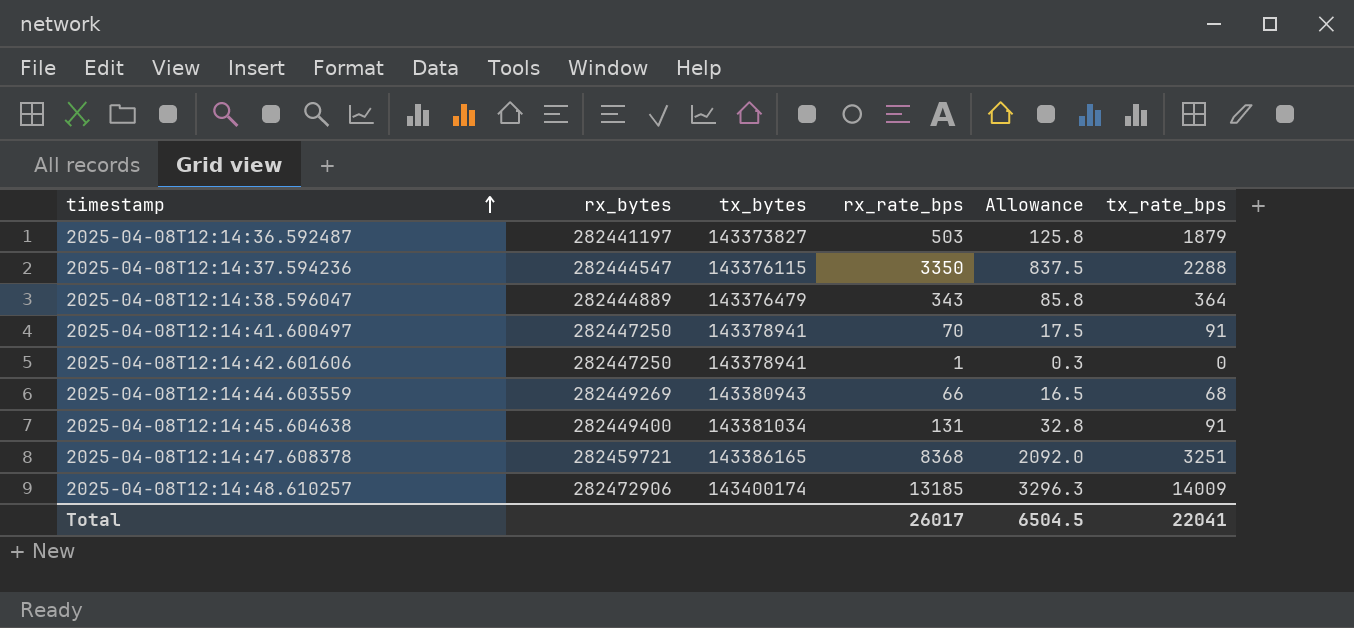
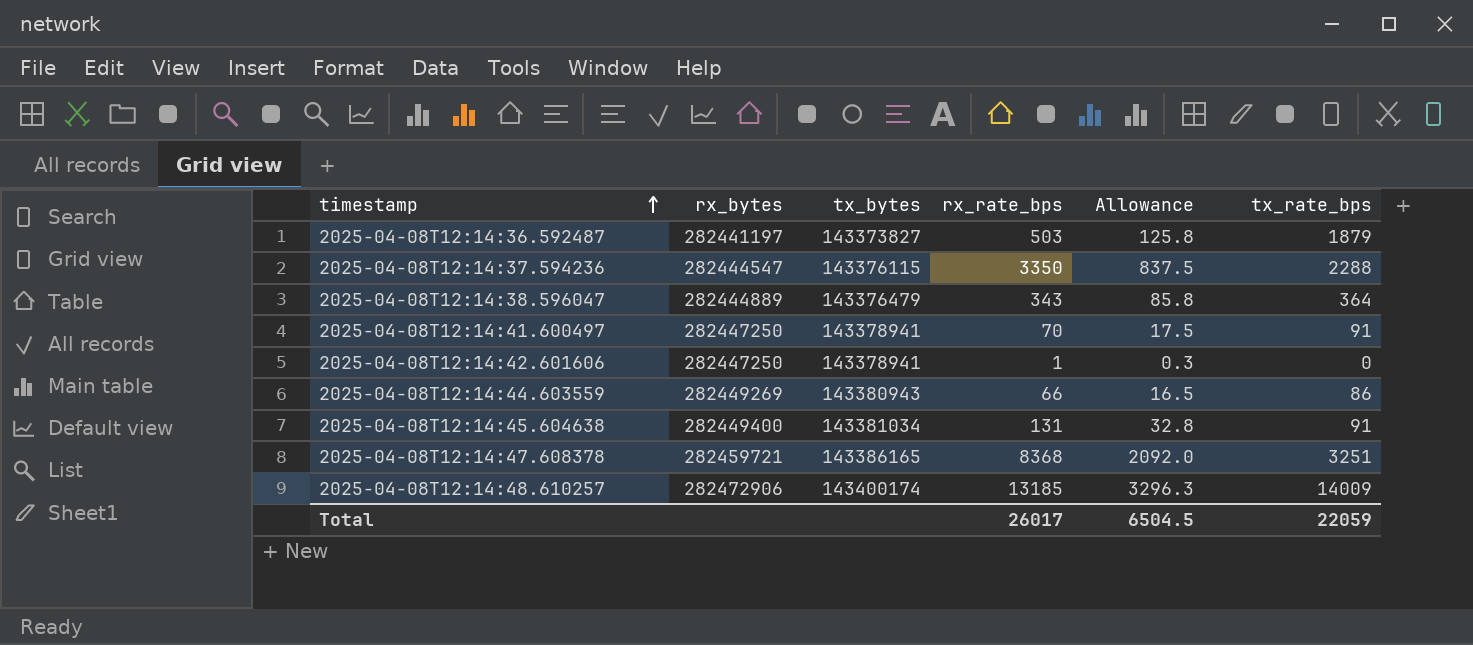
2025-04-08T12:14:44.603559 | tx_rate_bps: 68 -> 86
Total | tx_rate_bps: 22041 -> 22059

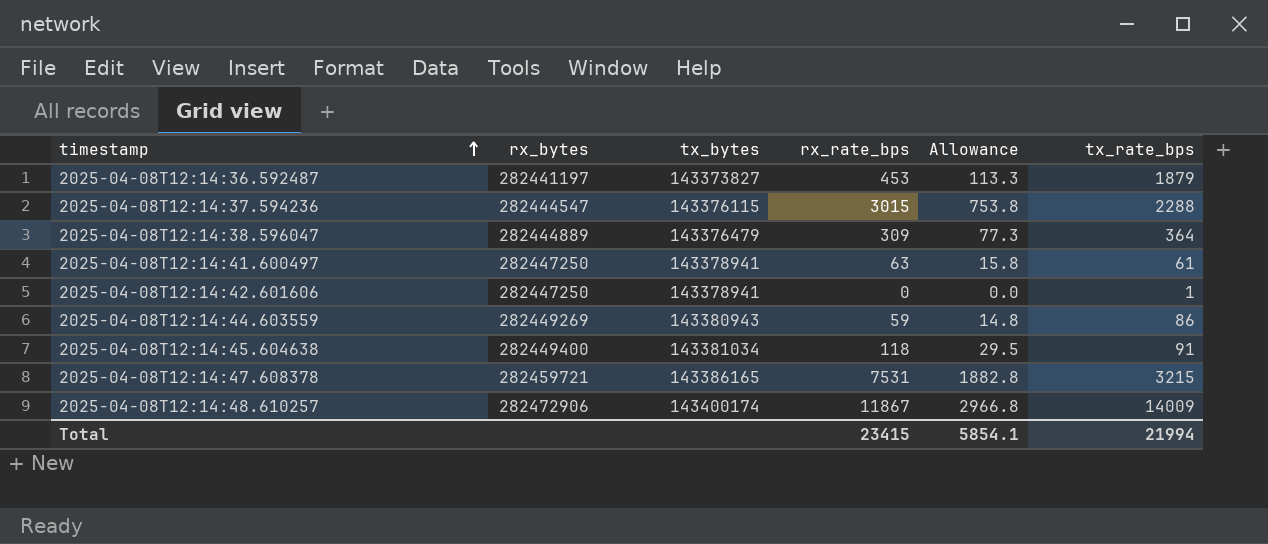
2025-04-08T12:14:36.592487 | rx_rate_bps: 503 -> 453
2025-04-08T12:14:36.592487 | Allowance: 125.8 -> 113.3
2025-04-08T12:14:37.594236 | rx_rate_bps: 3350 -> 3015
2025-04-08T12:14:37.594236 | Allowance: 837.5 -> 753.8
2025-04-08T12:14:38.596047 | rx_rate_bps: 343 -> 309
2025-04-08T12:14:38.596047 | Allowance: 85.8 -> 77.3
2025-04-08T12:14:41.600497 | rx_rate_bps: 70 -> 63
2025-04-08T12:14:41.600497 | Allowance: 17.5 -> 15.8
2025-04-08T12:14:41.600497 | tx_rate_bps: 91 -> 61
2025-04-08T12:14:42.601606 | rx_rate_bps: 1 -> 0
2025-04-08T12:14:42.601606 | Allowance: 0.3 -> 0.0
2025-04-08T12:14:42.601606 | tx_rate_bps: 0 -> 1
2025-04-08T12:14:44.603559 | rx_rate_bps: 66 -> 59
2025-04-08T12:14:44.603559 | Allowance: 16.5 -> 14.8
2025-04-08T12:14:45.604638 | rx_rate_bps: 131 -> 118
2025-04-08T12:14:45.604638 | Allowance: 32.8 -> 29.5
2025-04-08T12:14:47.608378 | rx_rate_bps: 8368 -> 7531
2025-04-08T12:14:47.608378 | Allowance: 2092.0 -> 1882.8
2025-04-08T12:14:47.608378 | tx_rate_bps: 3251 -> 3215
2025-04-08T12:14:48.610257 | rx_rate_bps: 13185 -> 11867
2025-04-08T12:14:48.610257 | Allowance: 3296.3 -> 2966.8
Total | rx_rate_bps: 26017 -> 23415
Total | Allowance: 6504.5 -> 5854.1
Total | tx_rate_bps: 22059 -> 21994

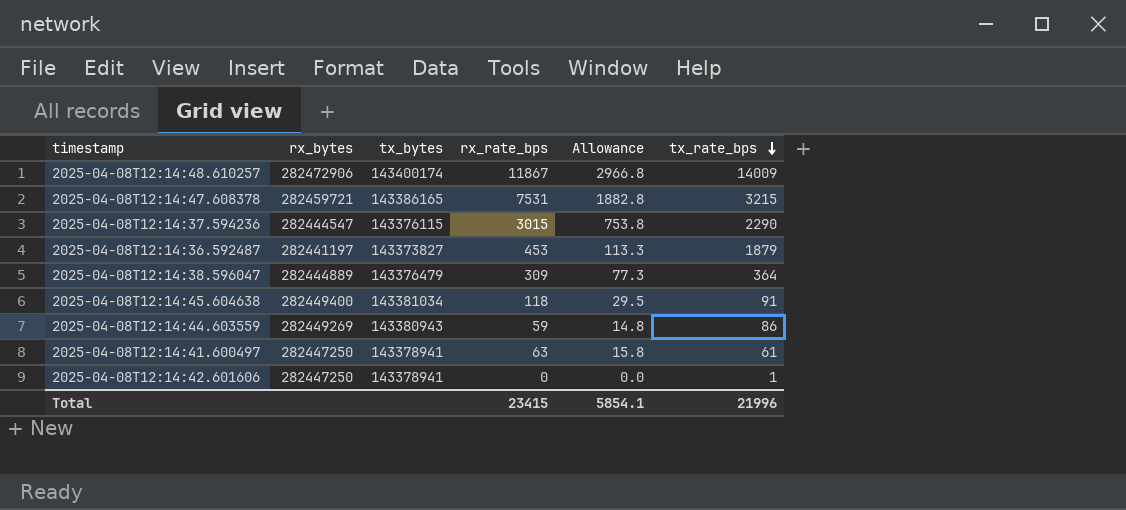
row order: timestamp ascending -> tx_rate_bps descending
2025-04-08T12:14:37.594236 | tx_rate_bps: 2288 -> 2290
Total | tx_rate_bps: 21994 -> 21996

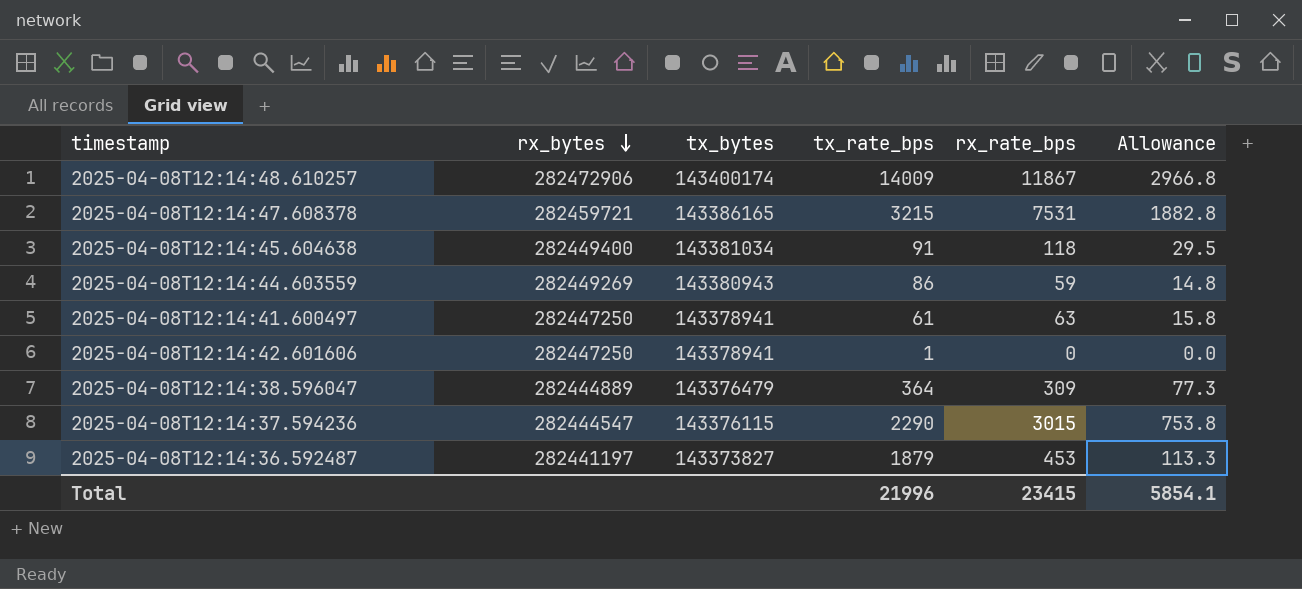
row order: tx_rate_bps descending -> rx_bytes descending
column tx_rate_bps | position: 6 -> 4

